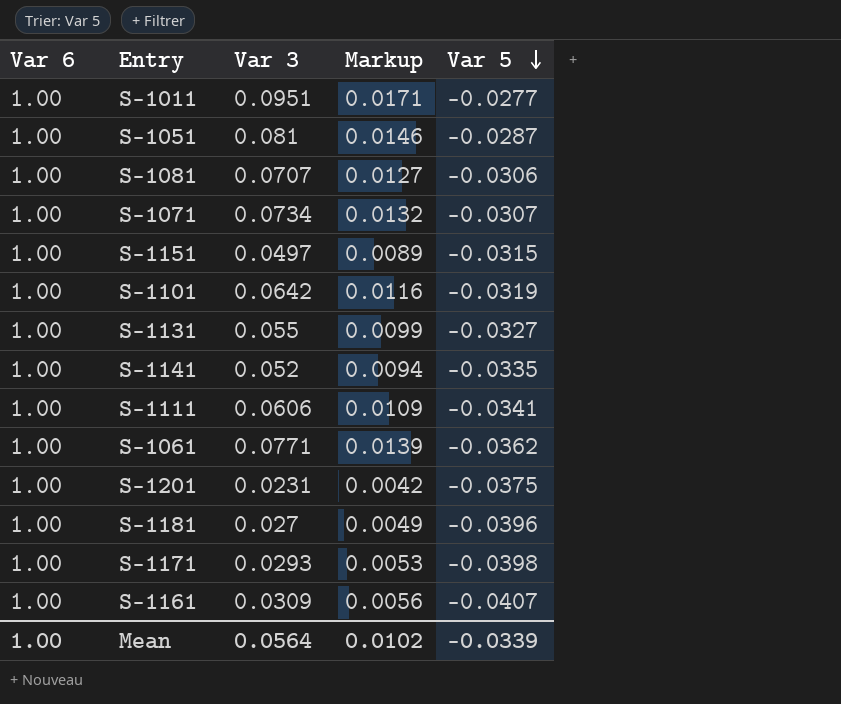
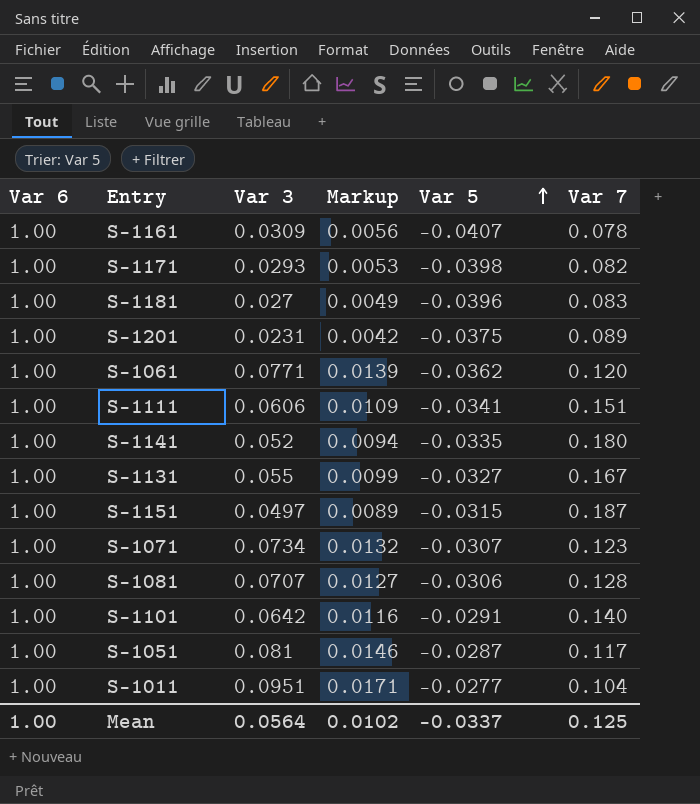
row order: Var 5 descending -> Var 5 ascending
column Var 7 | position: none -> 6
S-1101 | Var 5: -0.0319 -> -0.0291
Mean | Var 5: -0.0339 -> -0.0337

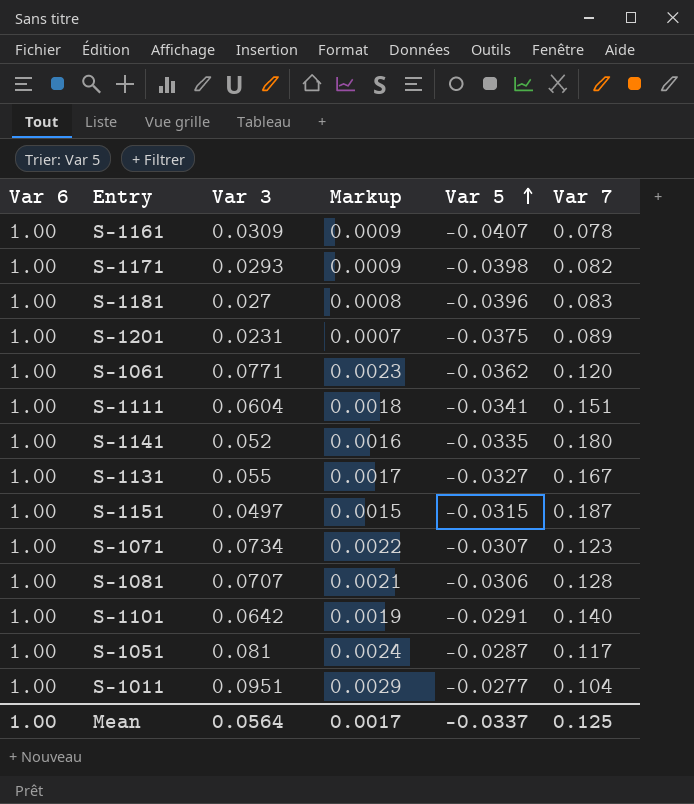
column Markup | formula: [Var 3] * 0.18 -> [Var 3] * 0.03
S-1111 | Var 3: 0.0606 -> 0.0604
Mean | Markup: 0.0102 -> 0.0017

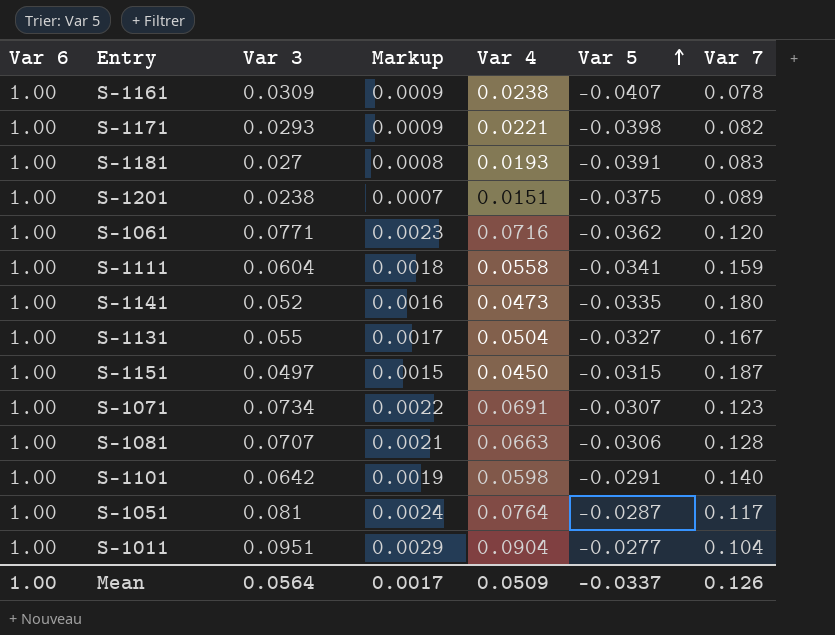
column Var 4 | position: none -> 5
S-1181 | Var 5: -0.0396 -> -0.0391
S-1201 | Var 3: 0.0231 -> 0.0238
S-1111 | Var 7: 0.151 -> 0.159
Mean | Var 7: 0.125 -> 0.126

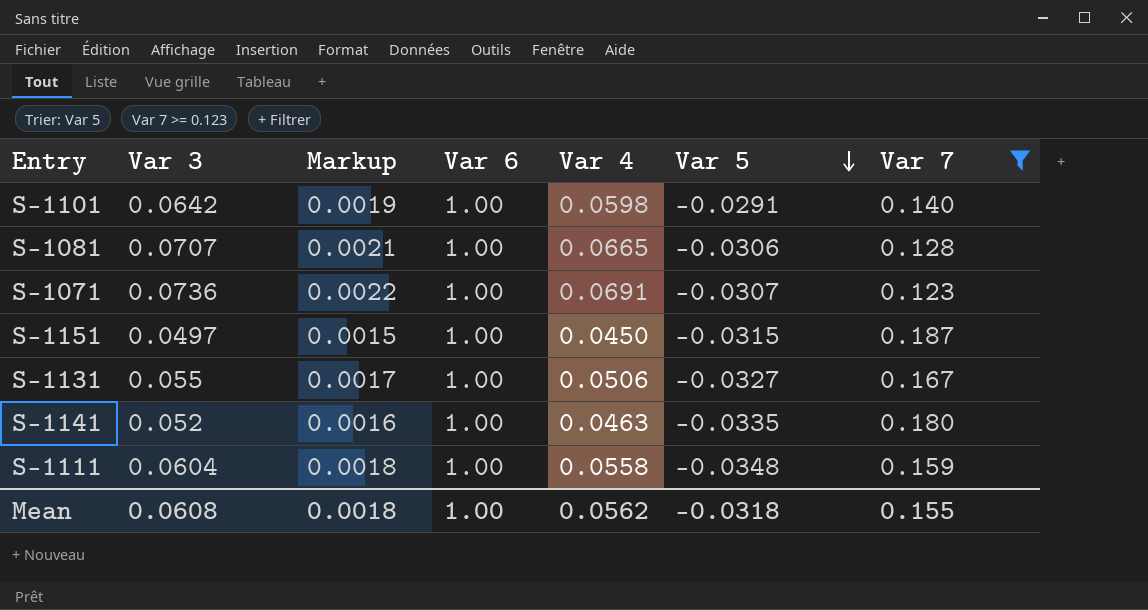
filter: none -> Var 7 >= 0.123
row order: Var 5 ascending -> Var 5 descending
column Var 6 | position: 1 -> 4
S-1081 | Var 4: 0.0663 -> 0.0665
S-1071 | Var 3: 0.0734 -> 0.0736
S-1131 | Var 4: 0.0504 -> 0.0506
S-1141 | Var 4: 0.0473 -> 0.0463
S-1111 | Var 5: -0.0341 -> -0.0348
Mean | Var 3: 0.0564 -> 0.0608
Mean | Markup: 0.0017 -> 0.0018
Mean | Var 4: 0.0509 -> 0.0562
Mean | Var 5: -0.0337 -> -0.0318
Mean | Var 7: 0.126 -> 0.155

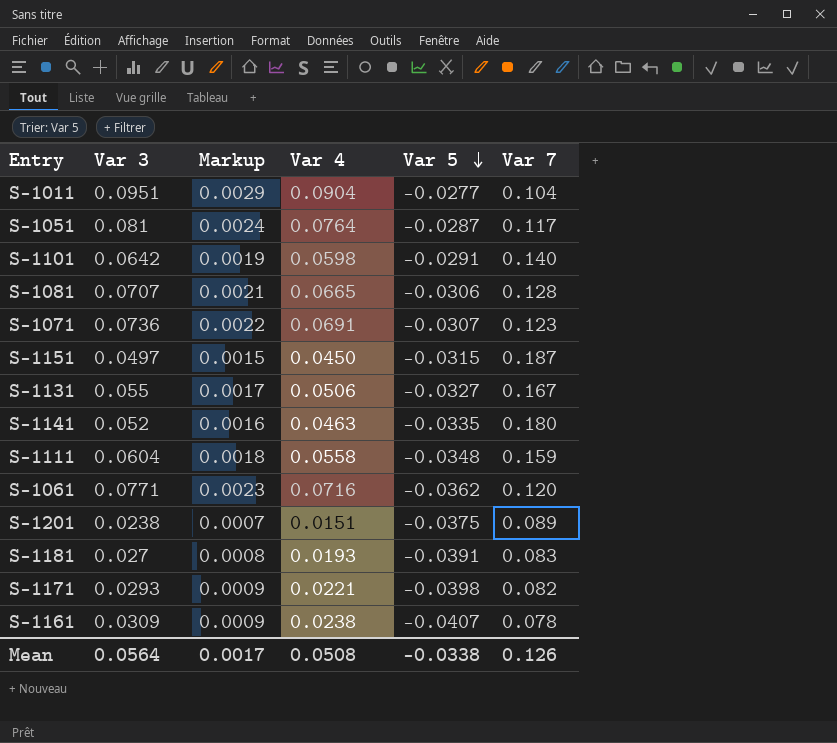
filter: Var 7 >= 0.123 -> none
column Var 6 | position: 4 -> none
Mean | Var 3: 0.0608 -> 0.0564
Mean | Markup: 0.0018 -> 0.0017
Mean | Var 4: 0.0562 -> 0.0508
Mean | Var 5: -0.0318 -> -0.0338
Mean | Var 7: 0.155 -> 0.126

